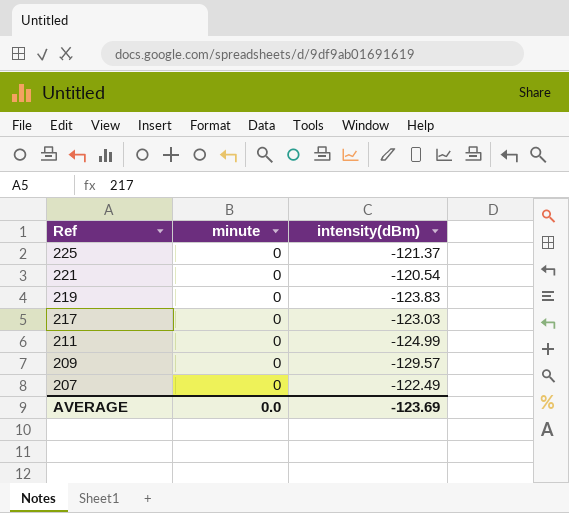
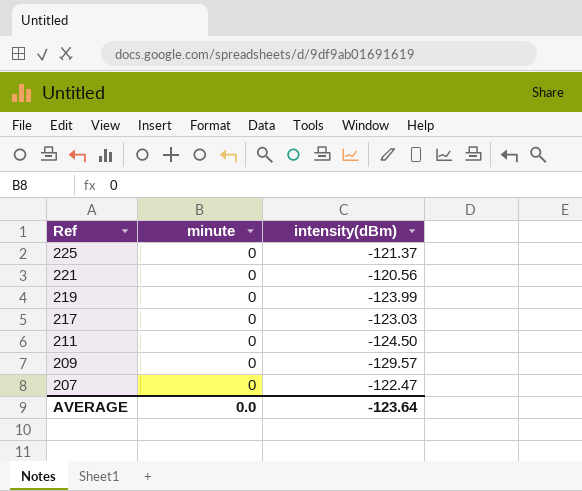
221 | intensity(dBm): -120.54 -> -120.56
219 | intensity(dBm): -123.83 -> -123.99
211 | intensity(dBm): -124.99 -> -124.50
207 | intensity(dBm): -122.49 -> -122.47
AVERAGE | intensity(dBm): -123.69 -> -123.64

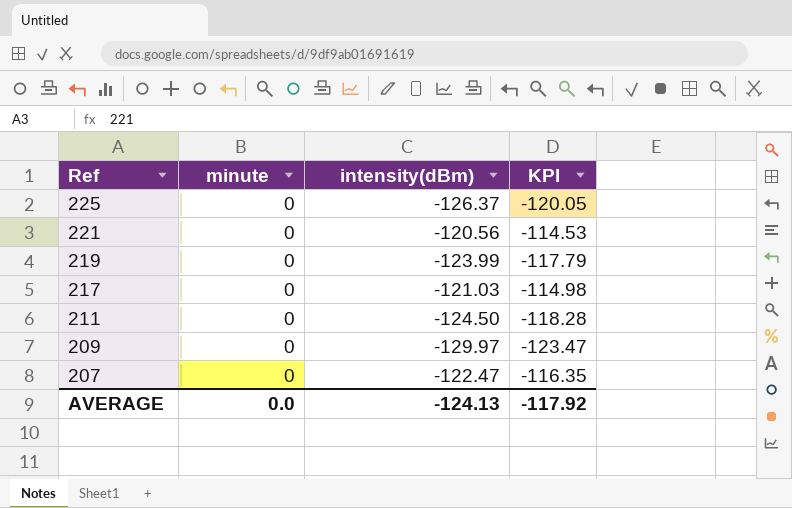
column KPI | formula: none -> [intensity(dBm)] * 0.95
225 | intensity(dBm): -121.37 -> -126.37
217 | intensity(dBm): -123.03 -> -121.03
209 | intensity(dBm): -129.57 -> -129.97
AVERAGE | intensity(dBm): -123.64 -> -124.13

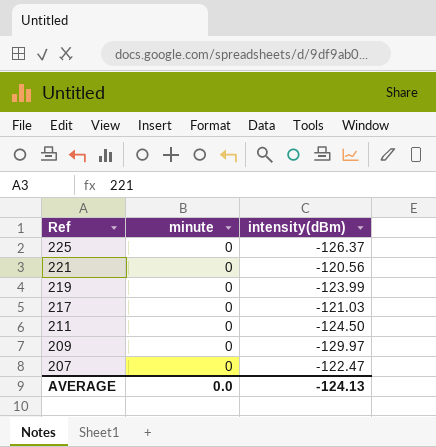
column KPI | formula: [intensity(dBm)] * 0.95 -> none

